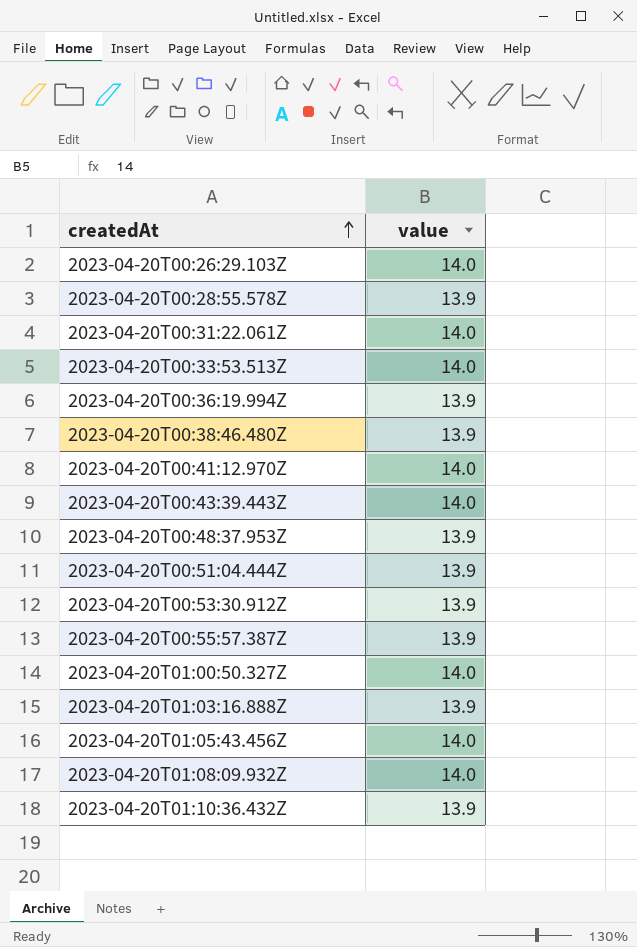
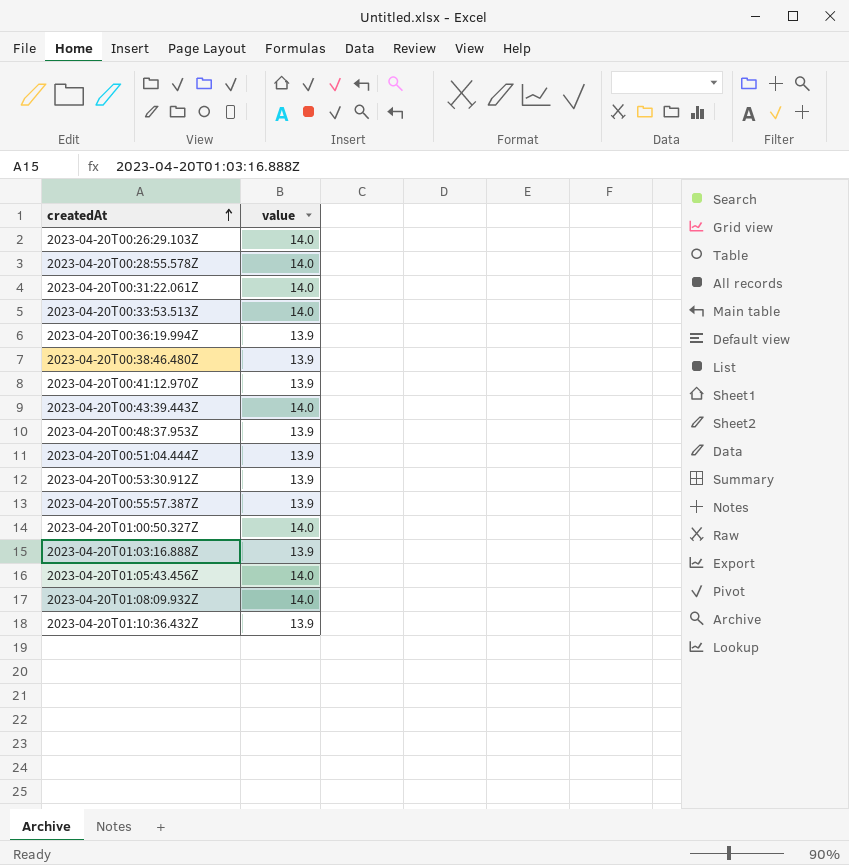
2023-04-20T00:28:55.578Z | value: 13.9 -> 14.0
2023-04-20T00:41:12.970Z | value: 14.0 -> 13.9

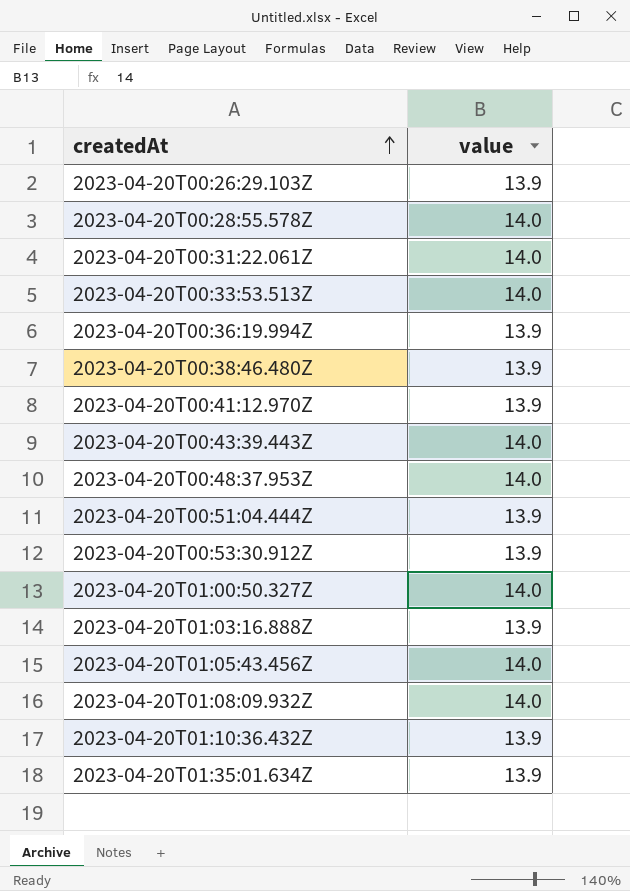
row 2023-04-20T00:55:57.387Z: 13.9 -> none
2023-04-20T00:26:29.103Z | value: 14.0 -> 13.9
2023-04-20T00:48:37.953Z | value: 13.9 -> 14.0
row 2023-04-20T01:35:01.634Z: none -> 13.9

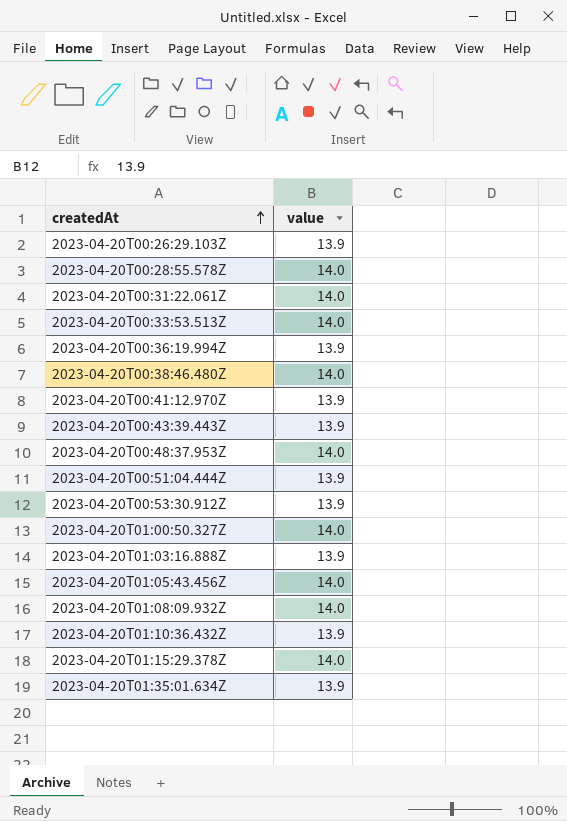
2023-04-20T00:38:46.480Z | value: 13.9 -> 14.0
2023-04-20T00:43:39.443Z | value: 14.0 -> 13.9
row 2023-04-20T01:15:29.378Z: none -> 14.0

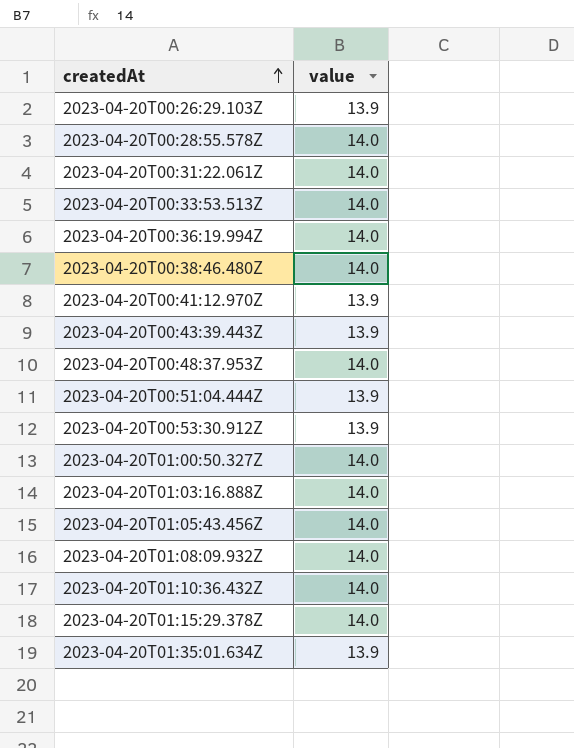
2023-04-20T00:36:19.994Z | value: 13.9 -> 14.0
2023-04-20T01:03:16.888Z | value: 13.9 -> 14.0
2023-04-20T01:10:36.432Z | value: 13.9 -> 14.0

